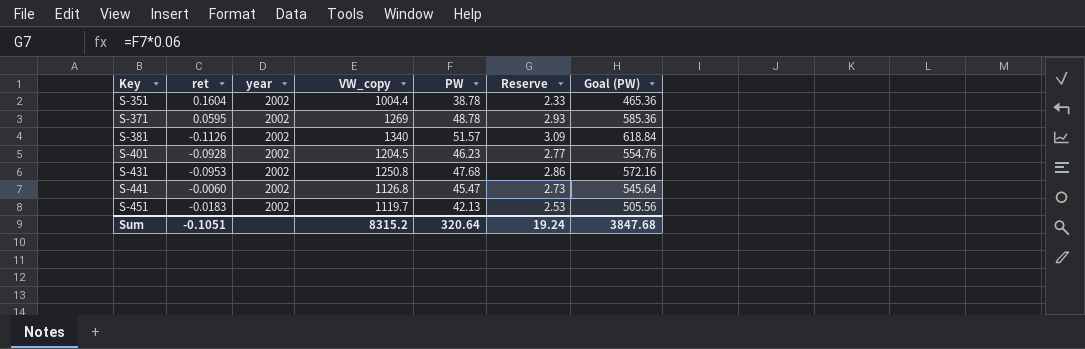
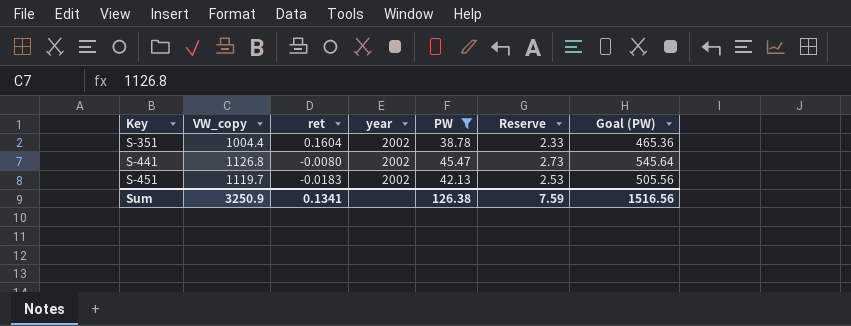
filter: none -> PW <= 45.47
column VW_copy | position: 4 -> 2
S-441 | ret: -0.0060 -> -0.0080
Sum | VW_copy: 8315.2 -> 3250.9
Sum | ret: -0.1051 -> 0.1341
Sum | PW: 320.64 -> 126.38
Sum | Reserve: 19.24 -> 7.59
Sum | Goal (PW): 3847.68 -> 1516.56

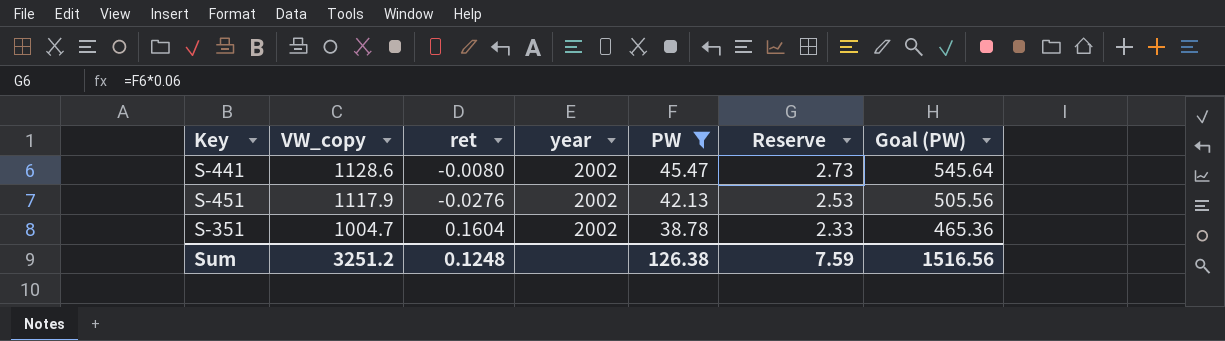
row order: Key ascending -> VW_copy descending
S-441 | VW_copy: 1126.8 -> 1128.6
S-451 | VW_copy: 1119.7 -> 1117.9
S-451 | ret: -0.0183 -> -0.0276
S-351 | VW_copy: 1004.4 -> 1004.7
Sum | VW_copy: 3250.9 -> 3251.2
Sum | ret: 0.1341 -> 0.1248

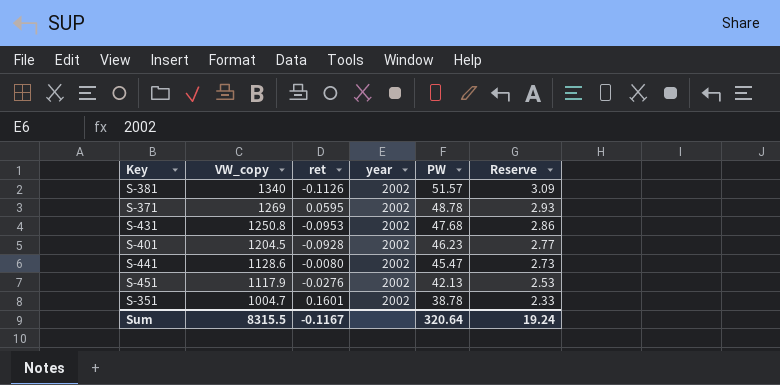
filter: PW <= 45.47 -> none
column Goal (PW) | formula: [PW] * 12 -> none
S-351 | ret: 0.1604 -> 0.1601
Sum | VW_copy: 3251.2 -> 8315.5
Sum | ret: 0.1248 -> -0.1167
Sum | PW: 126.38 -> 320.64
Sum | Reserve: 7.59 -> 19.24

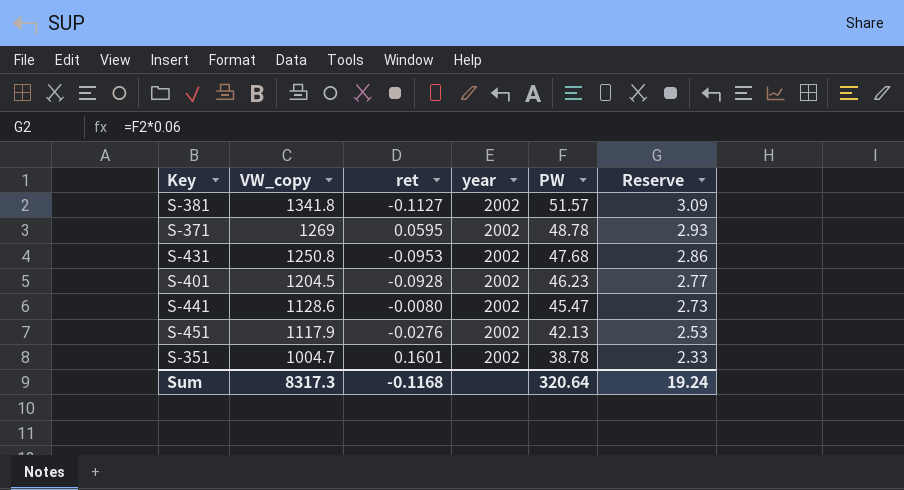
S-381 | VW_copy: 1340 -> 1341.8
S-381 | ret: -0.1126 -> -0.1127
Sum | VW_copy: 8315.5 -> 8317.3
Sum | ret: -0.1167 -> -0.1168

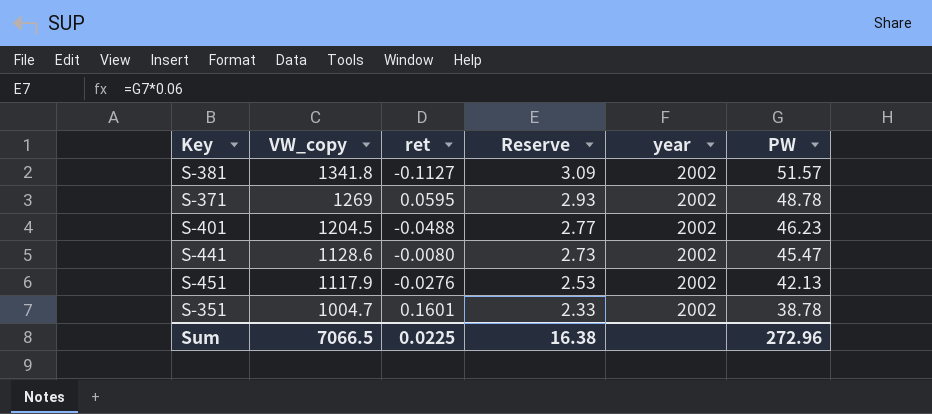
column Reserve | position: 6 -> 4
row S-431: 1250.8 | -0.0953 | 2002 | 47.68 | 2.86 -> none
S-401 | ret: -0.0928 -> -0.0488
Sum | VW_copy: 8317.3 -> 7066.5
Sum | ret: -0.1168 -> 0.0225
Sum | Reserve: 19.24 -> 16.38
Sum | PW: 320.64 -> 272.96

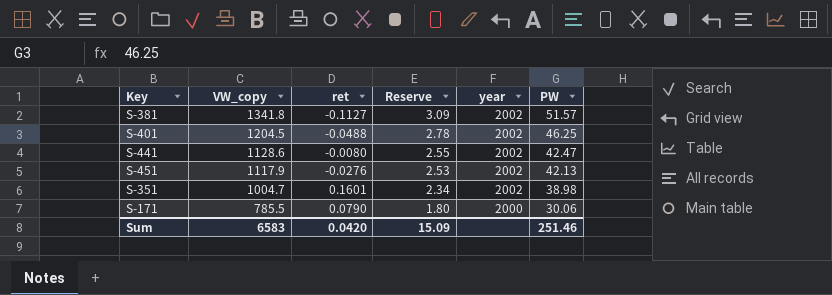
row S-371: 1269 | 0.0595 | 2.93 | 2002 | 48.78 -> none
S-401 | Reserve: 2.77 -> 2.78
S-401 | PW: 46.23 -> 46.25
S-441 | Reserve: 2.73 -> 2.55
S-441 | PW: 45.47 -> 42.47
S-351 | Reserve: 2.33 -> 2.34
S-351 | PW: 38.78 -> 38.98
row S-171: none -> 785.5 | 0.0790 | 1.80 | 2000 | 30.06
Sum | VW_copy: 7066.5 -> 6583
Sum | ret: 0.0225 -> 0.0420
Sum | Reserve: 16.38 -> 15.09
Sum | PW: 272.96 -> 251.46

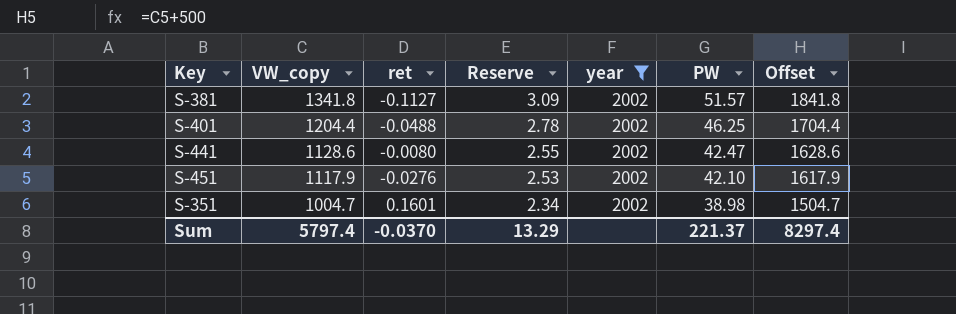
filter: none -> year = 2002
column Offset | formula: none -> [VW_copy] + 500
S-401 | VW_copy: 1204.5 -> 1204.4
S-451 | PW: 42.13 -> 42.10
Sum | VW_copy: 6583 -> 5797.4
Sum | ret: 0.0420 -> -0.0370
Sum | Reserve: 15.09 -> 13.29
Sum | PW: 251.46 -> 221.37

